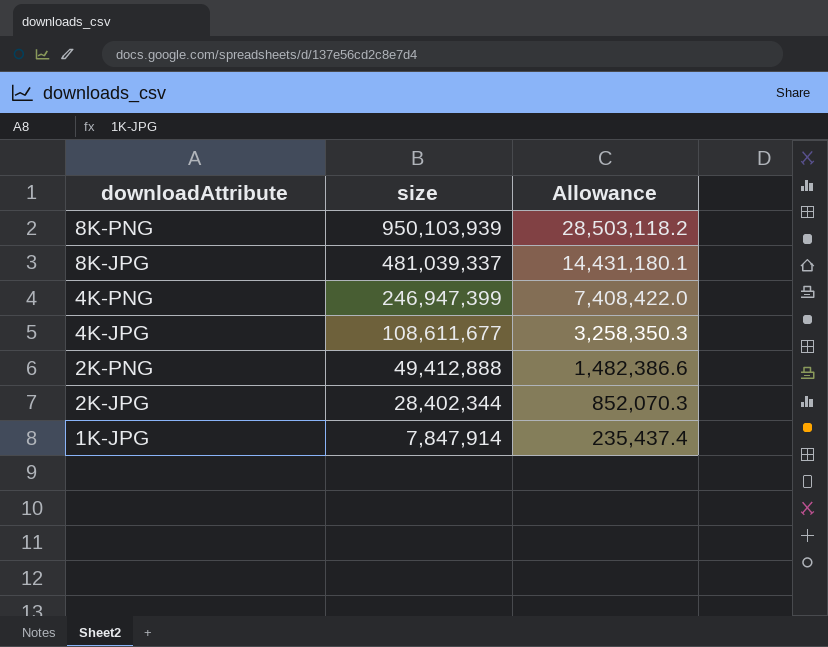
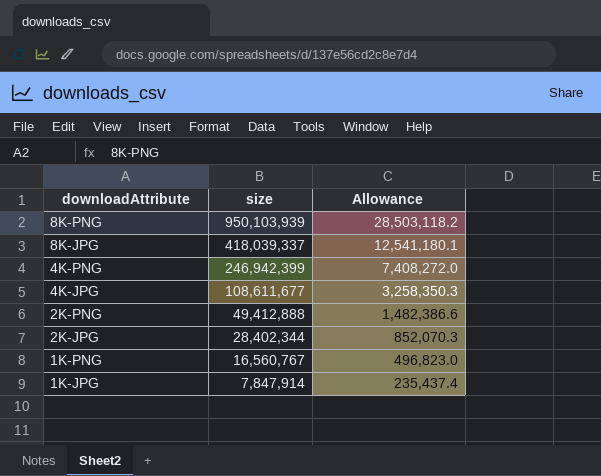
8K-JPG | size: 481,039,337 -> 418,039,337
8K-JPG | Allowance: 14,431,180.1 -> 12,541,180.1
4K-PNG | size: 246,947,399 -> 246,942,399
4K-PNG | Allowance: 7,408,422.0 -> 7,408,272.0
row 1K-PNG: none -> 16,560,767 | 496,823.0

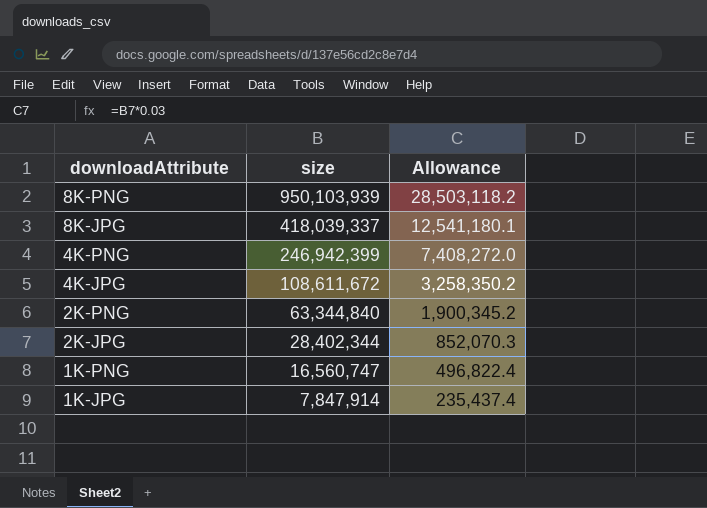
4K-JPG | size: 108,611,677 -> 108,611,672
4K-JPG | Allowance: 3,258,350.3 -> 3,258,350.2
2K-PNG | size: 49,412,888 -> 63,344,840
2K-PNG | Allowance: 1,482,386.6 -> 1,900,345.2
1K-PNG | size: 16,560,767 -> 16,560,747
1K-PNG | Allowance: 496,823.0 -> 496,822.4

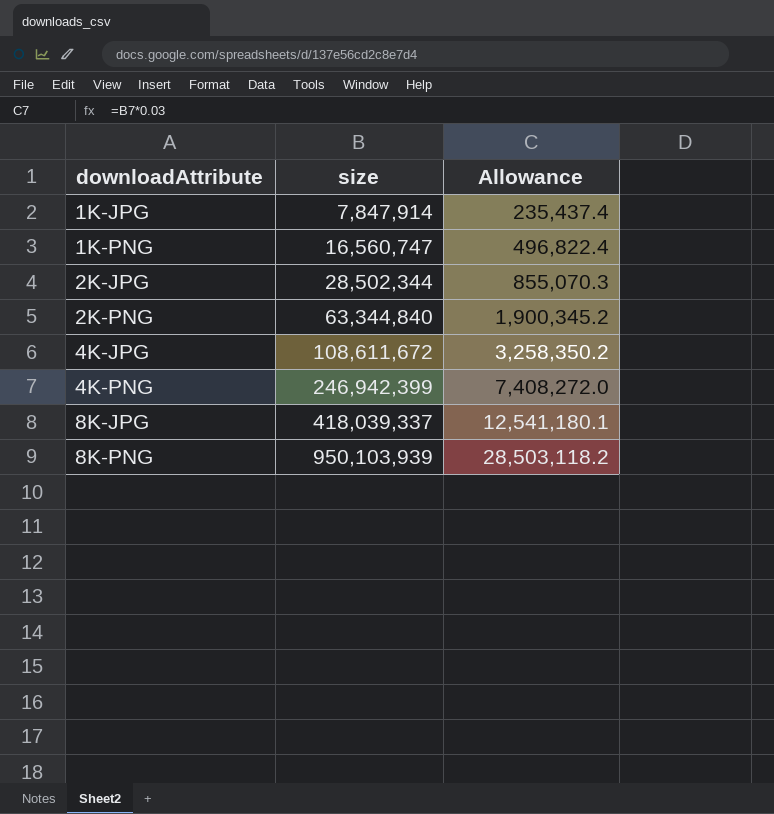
row order: downloadAttribute descending -> downloadAttribute ascending
2K-JPG | size: 28,402,344 -> 28,502,344
2K-JPG | Allowance: 852,070.3 -> 855,070.3

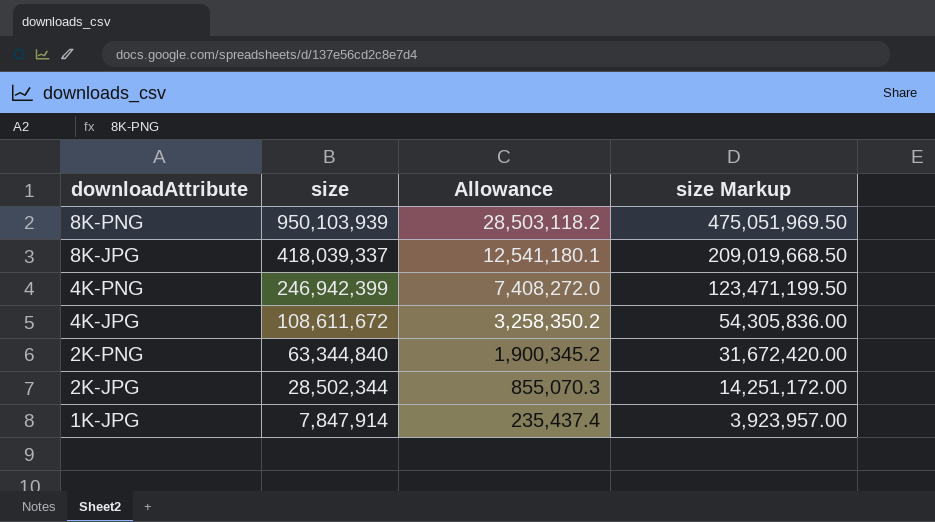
row order: downloadAttribute ascending -> downloadAttribute descending
column size Markup | formula: none -> [size] * 0.5
row 1K-PNG: 16,560,747 | 496,822.4 -> none

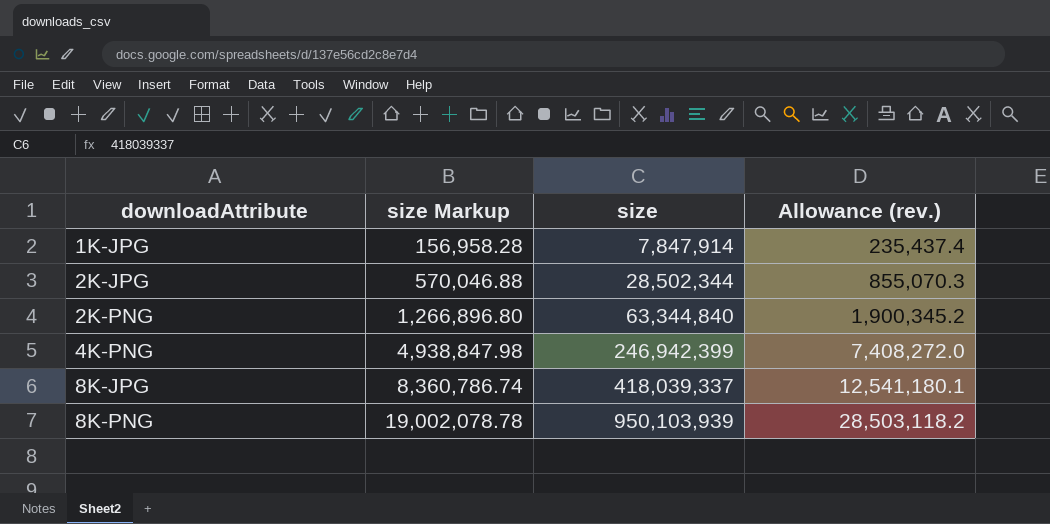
row order: downloadAttribute descending -> downloadAttribute ascending
column size Markup | formula: [size] * 0.5 -> [size] * 0.02
column size Markup | position: 4 -> 2
column name: Allowance -> Allowance (rev.)
row 4K-JPG: 108,611,672 | 3,258,350.2 | 54,305,836.00 -> none

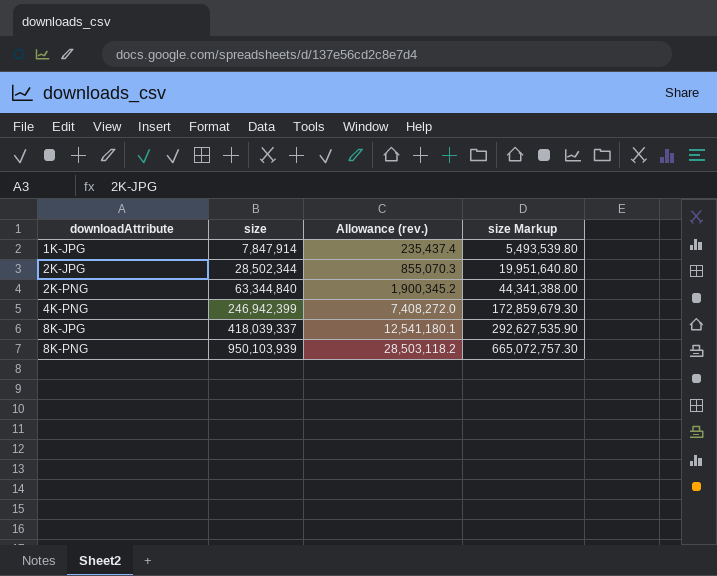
column size Markup | formula: [size] * 0.02 -> [size] * 0.7
column size Markup | position: 2 -> 4

